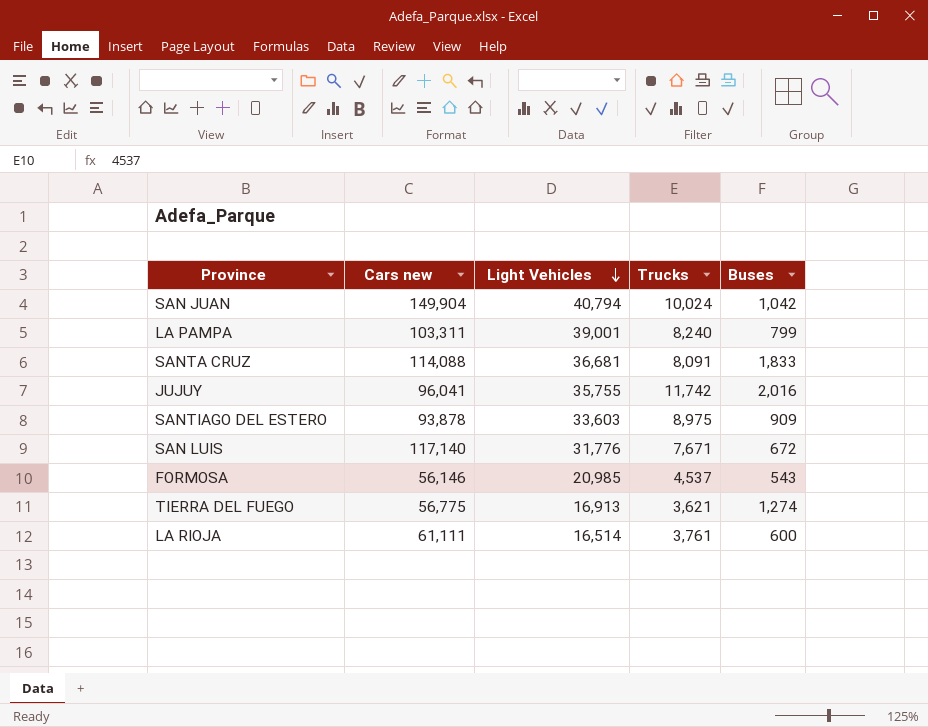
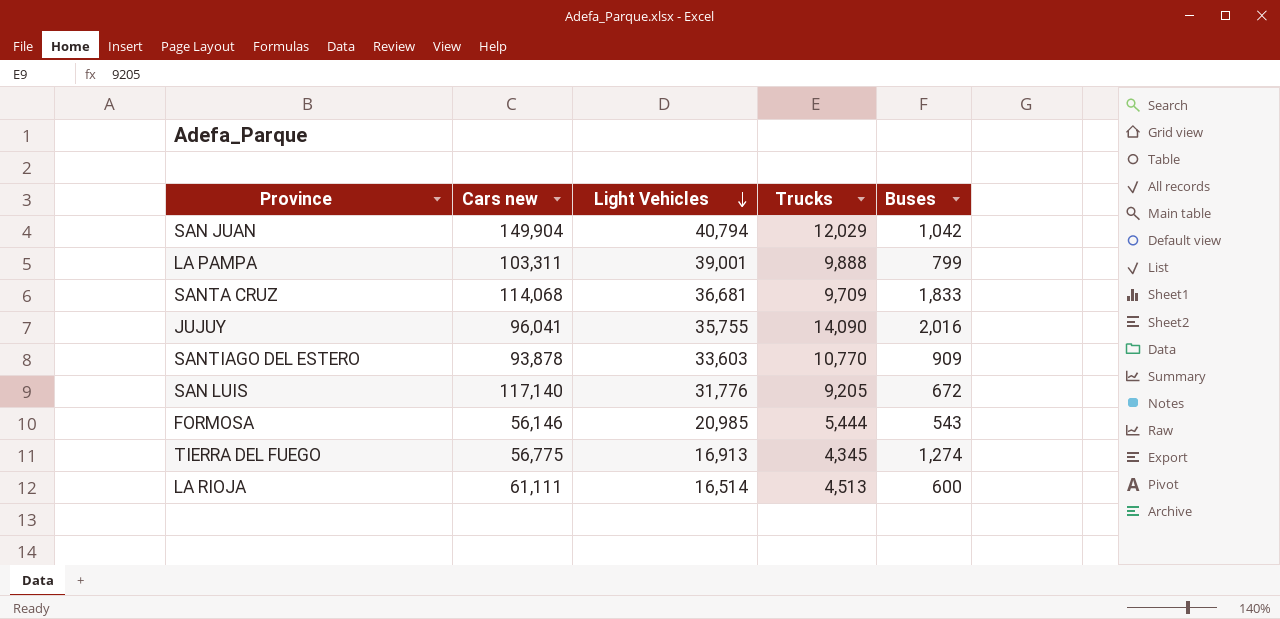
SAN JUAN | Trucks: 10,024 -> 12,029
LA PAMPA | Trucks: 8,240 -> 9,888
SANTA CRUZ | Cars new: 114,088 -> 114,068
SANTA CRUZ | Trucks: 8,091 -> 9,709
JUJUY | Trucks: 11,742 -> 14,090
SANTIAGO DEL ESTERO | Trucks: 8,975 -> 10,770
SAN LUIS | Trucks: 7,671 -> 9,205
FORMOSA | Trucks: 4,537 -> 5,444
TIERRA DEL FUEGO | Trucks: 3,621 -> 4,345
LA RIOJA | Trucks: 3,761 -> 4,513

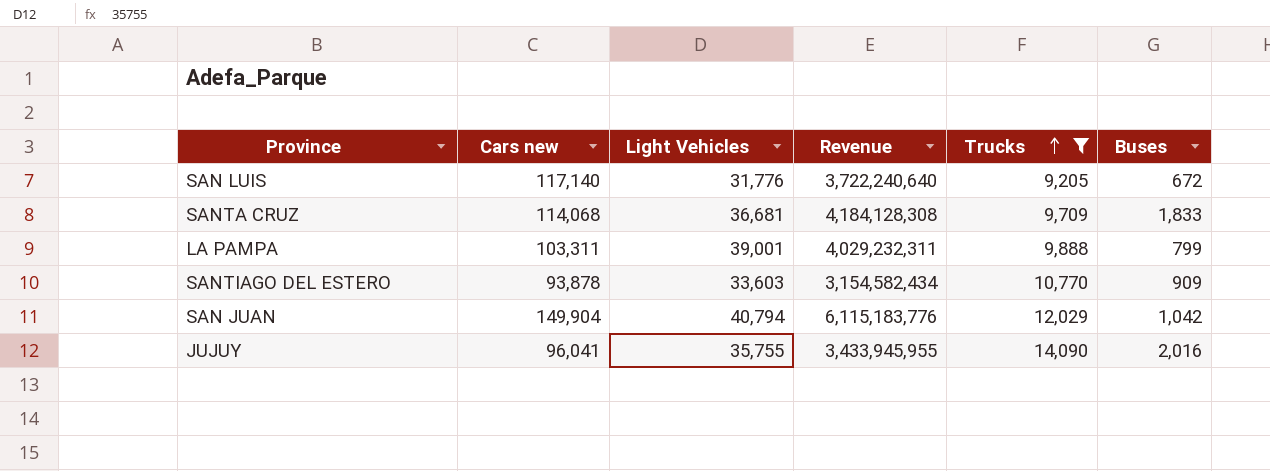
filter: none -> Trucks >= 9,205
row order: Light Vehicles descending -> Trucks ascending
column Revenue | formula: none -> [Cars new] * [Light Vehicles]

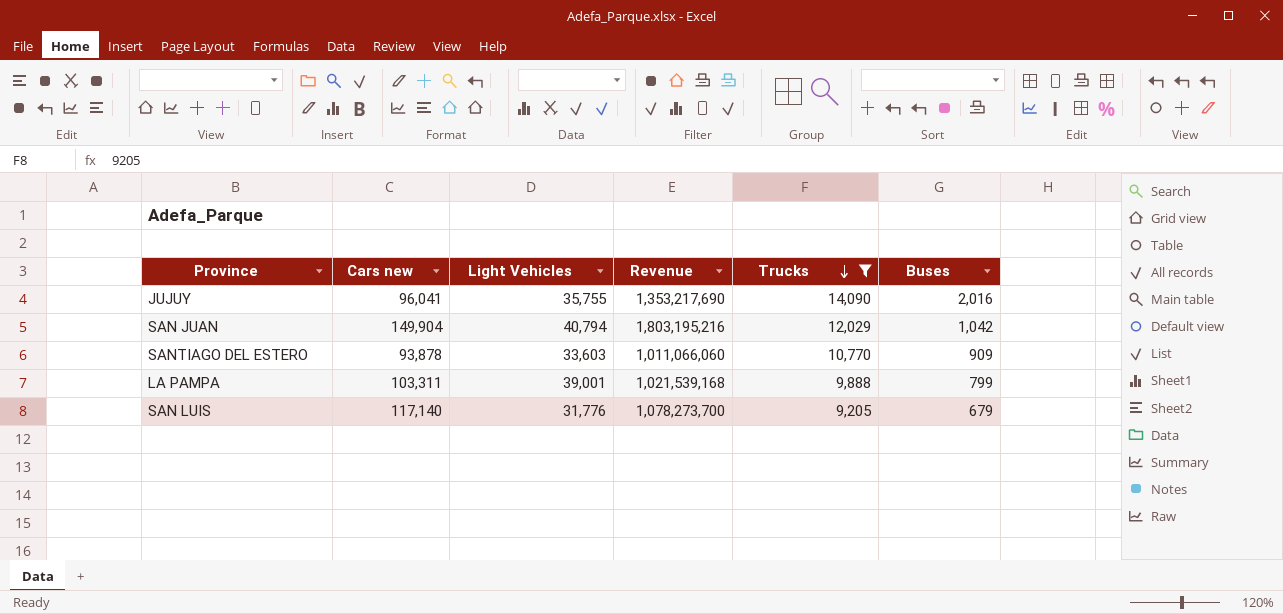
row order: Trucks ascending -> Trucks descending
column Revenue | formula: [Cars new] * [Light Vehicles] -> [Cars new] * [Trucks]
row SANTA CRUZ: 114,068 | 36,681 | 4,184,128,308 | 9,709 | 1,833 -> none
SAN LUIS | Buses: 672 -> 679

